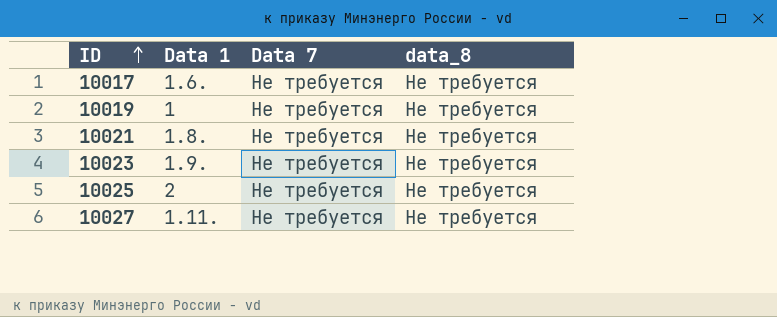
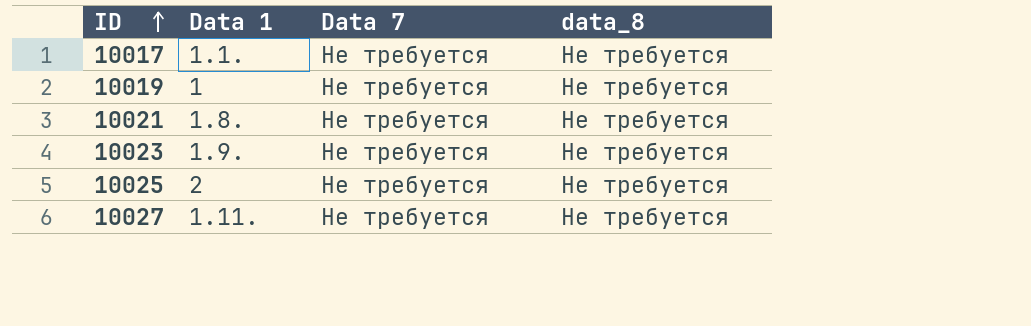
10017 | Data 1: 1.6. -> 1.1.

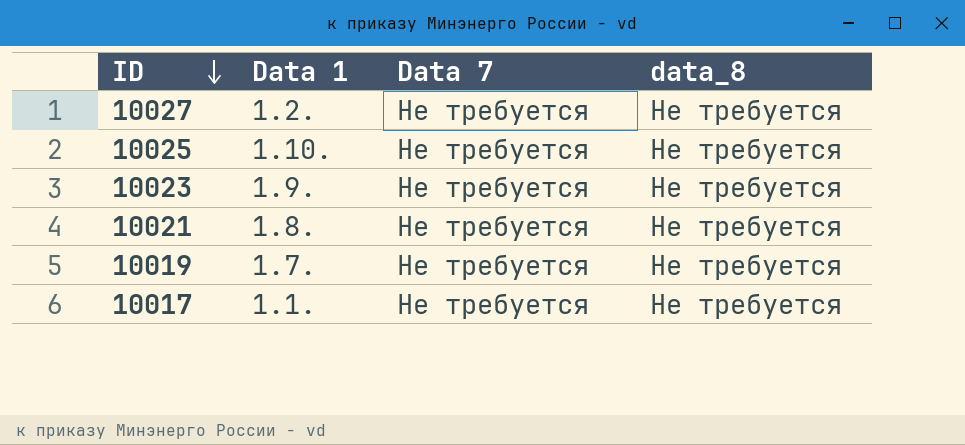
row order: ID ascending -> ID descending
10027 | Data 1: 1.11. -> 1.2.
10025 | Data 1: 2 -> 1.10.
10019 | Data 1: 1 -> 1.7.

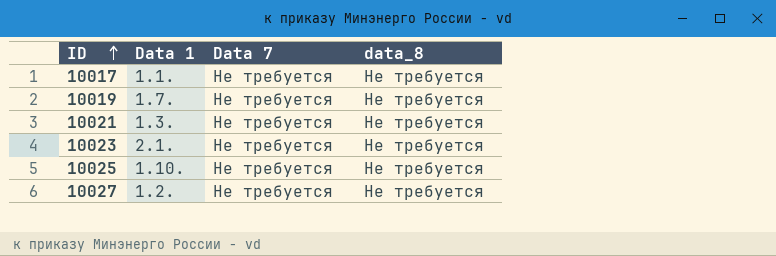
row order: ID descending -> ID ascending
10021 | Data 1: 1.8. -> 1.3.
10023 | Data 1: 1.9. -> 2.1.

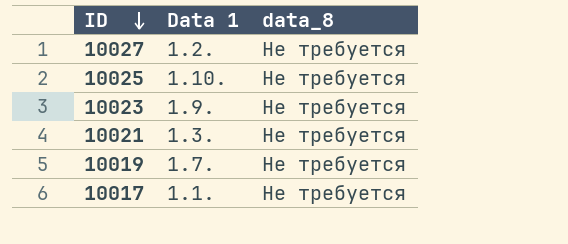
row order: ID ascending -> ID descending
column Data 7 | position: 3 -> none
10023 | Data 1: 2.1. -> 1.9.

